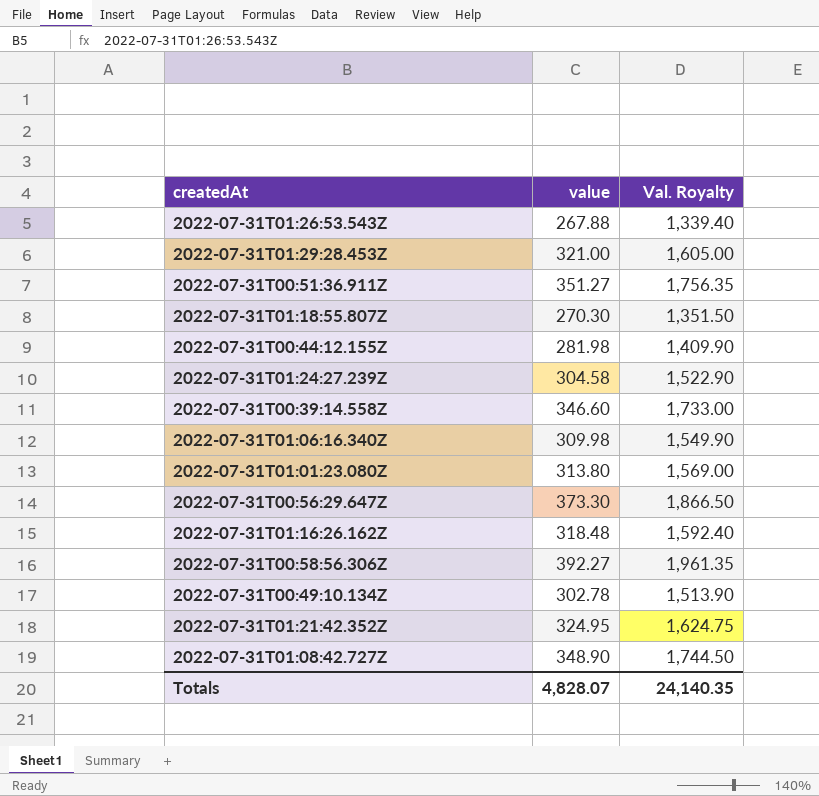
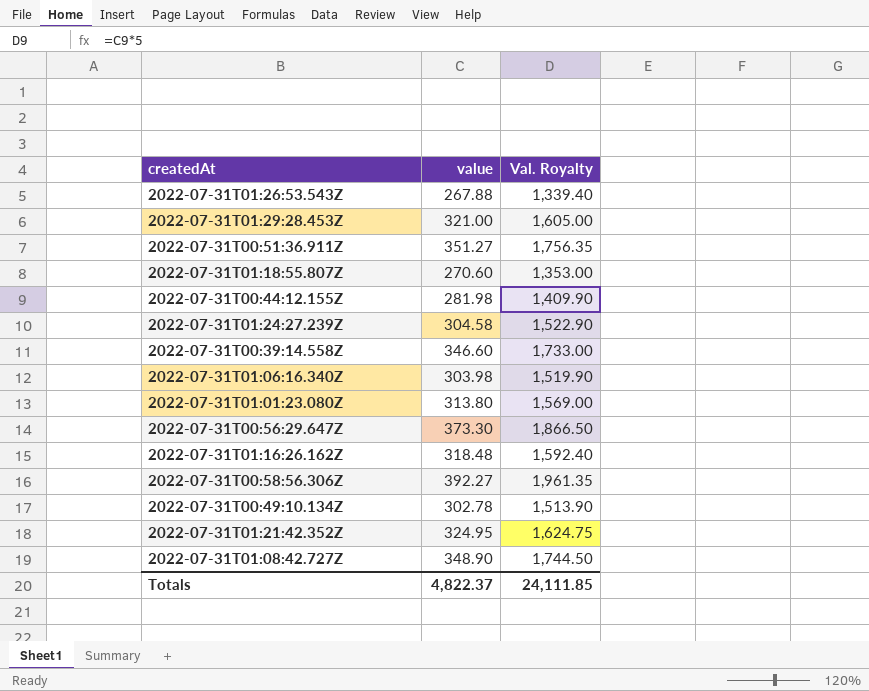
2022-07-31T01:18:55.807Z | value: 270.30 -> 270.60
2022-07-31T01:18:55.807Z | Val. Royalty: 1,351.50 -> 1,353.00
2022-07-31T01:06:16.340Z | value: 309.98 -> 303.98
2022-07-31T01:06:16.340Z | Val. Royalty: 1,549.90 -> 1,519.90
Totals | value: 4,828.07 -> 4,822.37
Totals | Val. Royalty: 24,140.35 -> 24,111.85

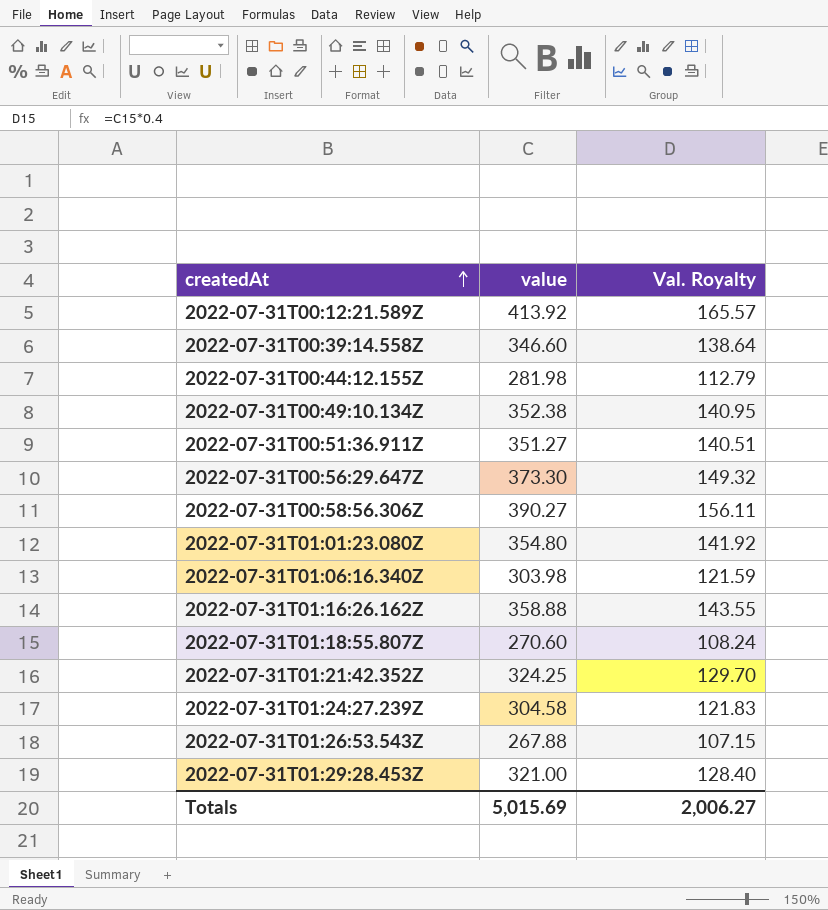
row order: none -> createdAt ascending
column Val. Royalty | formula: [value] * 5 -> [value] * 0.4
row 2022-07-31T01:08:42.727Z: 348.90 | 1,744.50 -> none
row 2022-07-31T00:12:21.589Z: none -> 413.92 | 165.57
2022-07-31T00:49:10.134Z | value: 302.78 -> 352.38
2022-07-31T00:58:56.306Z | value: 392.27 -> 390.27
2022-07-31T01:01:23.080Z | value: 313.80 -> 354.80
2022-07-31T01:16:26.162Z | value: 318.48 -> 358.88
2022-07-31T01:21:42.352Z | value: 324.95 -> 324.25
Totals | value: 4,822.37 -> 5,015.69
Totals | Val. Royalty: 24,111.85 -> 2,006.27

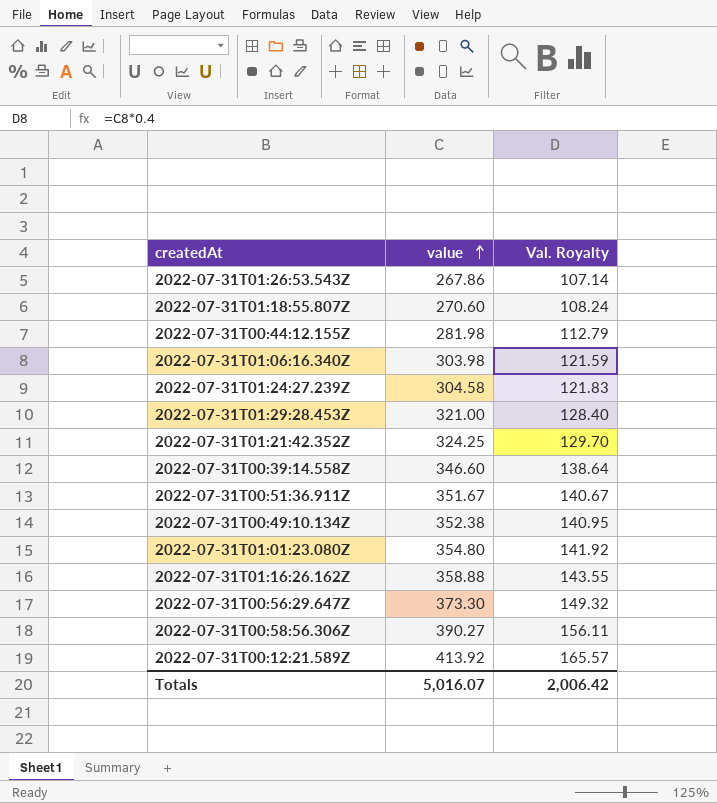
row order: createdAt ascending -> value ascending
2022-07-31T01:26:53.543Z | value: 267.88 -> 267.86
2022-07-31T01:26:53.543Z | Val. Royalty: 107.15 -> 107.14
2022-07-31T00:51:36.911Z | value: 351.27 -> 351.67
2022-07-31T00:51:36.911Z | Val. Royalty: 140.51 -> 140.67
Totals | value: 5,015.69 -> 5,016.07
Totals | Val. Royalty: 2,006.27 -> 2,006.42

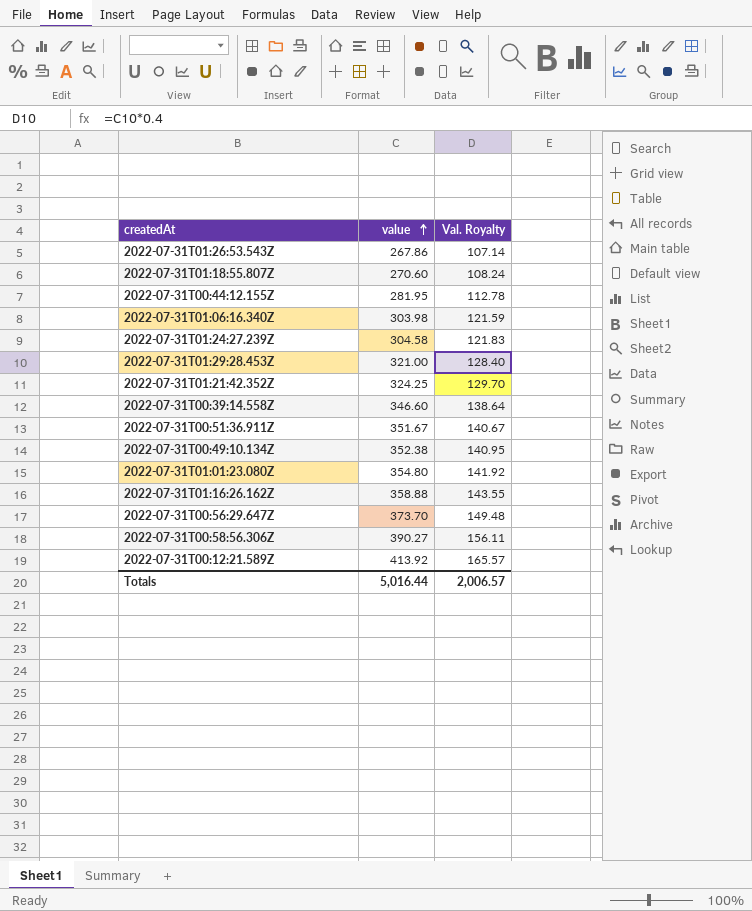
2022-07-31T00:44:12.155Z | value: 281.98 -> 281.95
2022-07-31T00:44:12.155Z | Val. Royalty: 112.79 -> 112.78
2022-07-31T00:56:29.647Z | value: 373.30 -> 373.70
2022-07-31T00:56:29.647Z | Val. Royalty: 149.32 -> 149.48
Totals | value: 5,016.07 -> 5,016.44
Totals | Val. Royalty: 2,006.42 -> 2,006.57

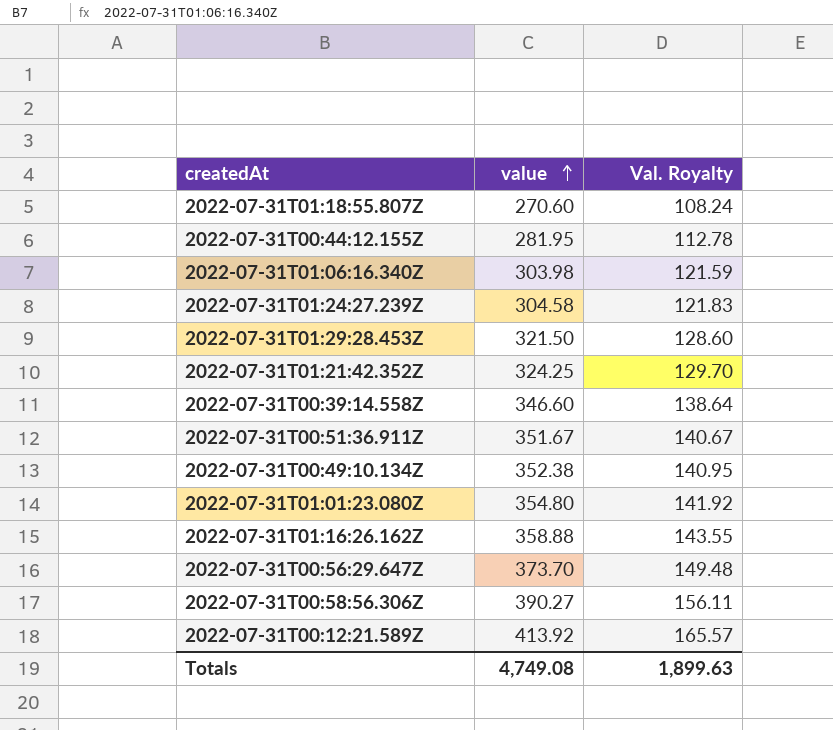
row 2022-07-31T01:26:53.543Z: 267.86 | 107.14 -> none
2022-07-31T01:29:28.453Z | value: 321.00 -> 321.50
2022-07-31T01:29:28.453Z | Val. Royalty: 128.40 -> 128.60
Totals | value: 5,016.44 -> 4,749.08
Totals | Val. Royalty: 2,006.57 -> 1,899.63

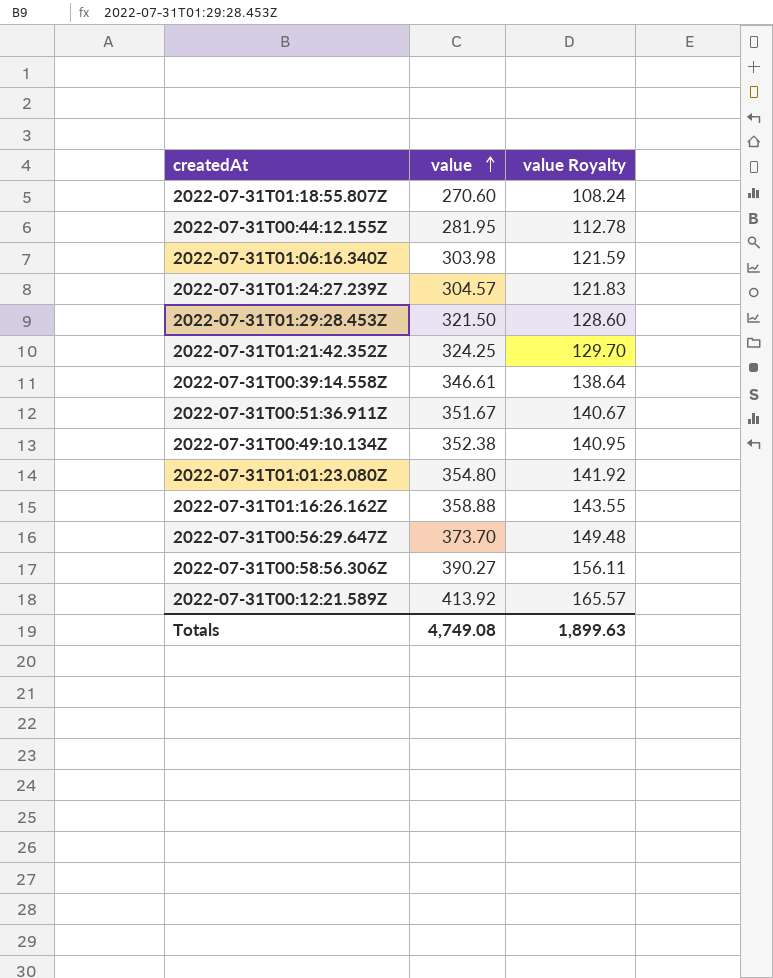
column name: Val. Royalty -> value Royalty
2022-07-31T01:24:27.239Z | value: 304.58 -> 304.57
2022-07-31T00:39:14.558Z | value: 346.60 -> 346.61

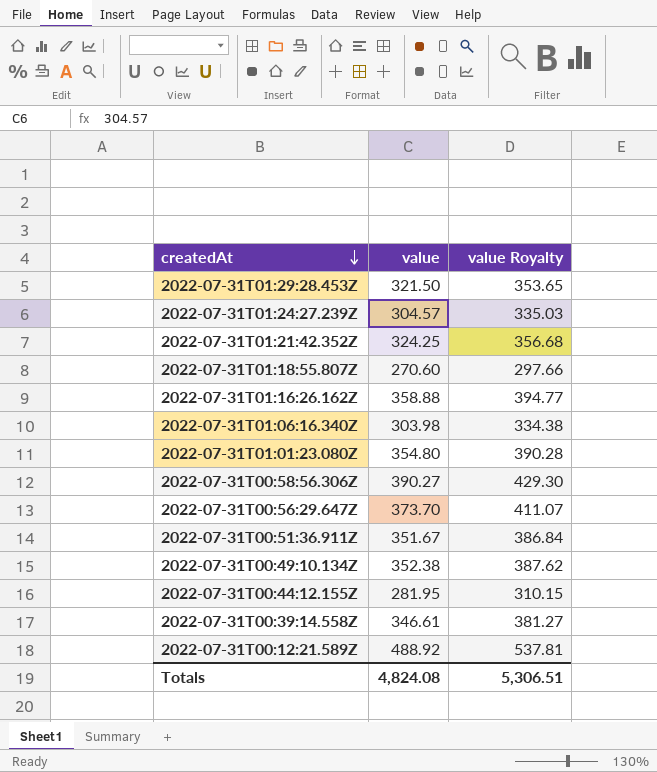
row order: value ascending -> createdAt descending
column value Royalty | formula: [value] * 0.4 -> [value] * 1.1
2022-07-31T00:12:21.589Z | value: 413.92 -> 488.92
Totals | value: 4,749.08 -> 4,824.08
Totals | value Royalty: 1,899.63 -> 5,306.51

